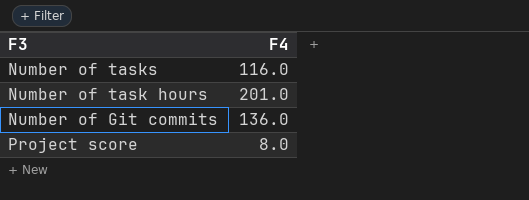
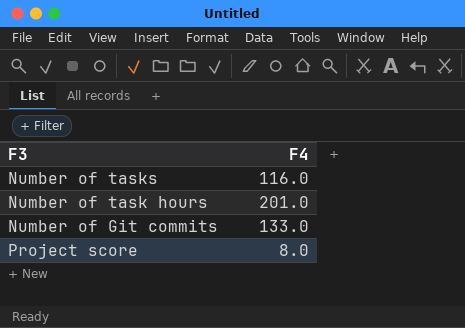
Number of Git commits | F4: 136.0 -> 133.0

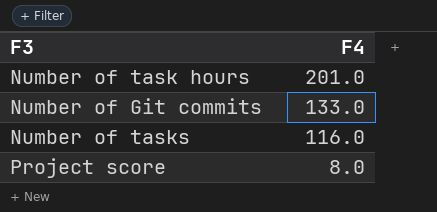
row order: none -> F4 descending

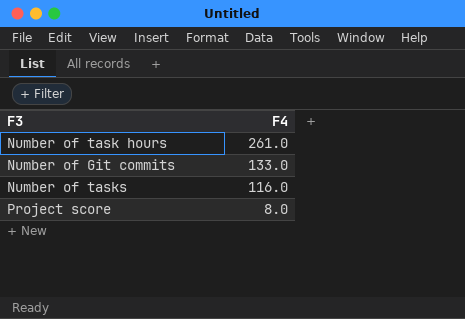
Number of task hours | F4: 201.0 -> 261.0

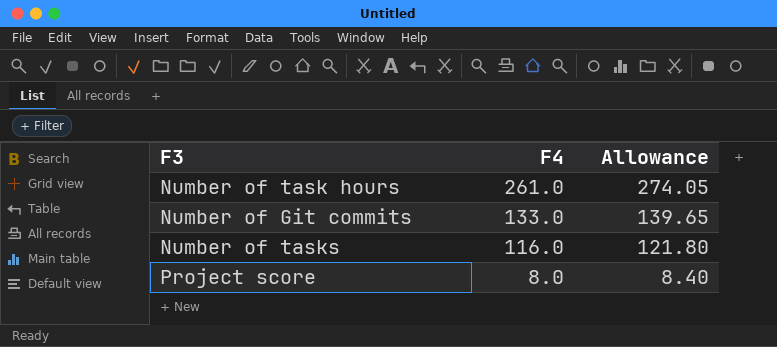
column Allowance | formula: none -> [F4] * 1.05

